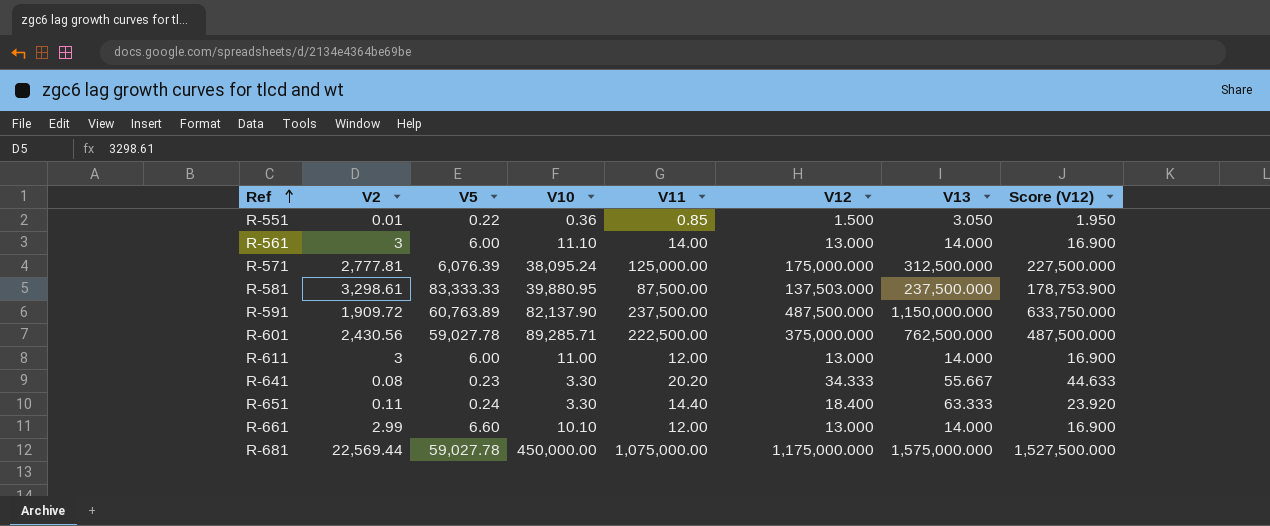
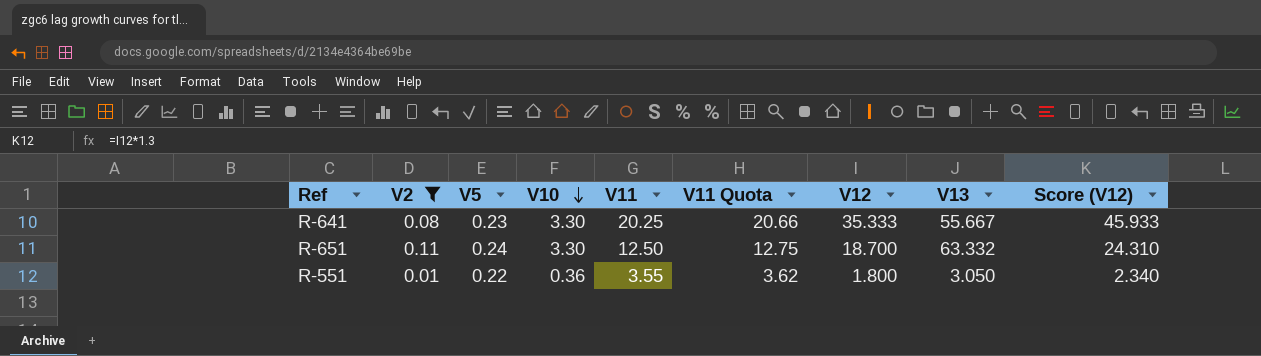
filter: none -> V2 <= 0.11
row order: Ref ascending -> V10 descending
column V11 Quota | formula: none -> [V11] * 1.02
R-641 | V11: 20.20 -> 20.25
R-641 | V12: 34.333 -> 35.333
R-641 | Score (V12): 44.633 -> 45.933
R-651 | V11: 14.40 -> 12.50
R-651 | V12: 18.400 -> 18.700
R-651 | V13: 63.333 -> 63.332
R-651 | Score (V12): 23.920 -> 24.310
R-551 | V11: 0.85 -> 3.55
R-551 | V12: 1.500 -> 1.800
R-551 | Score (V12): 1.950 -> 2.340

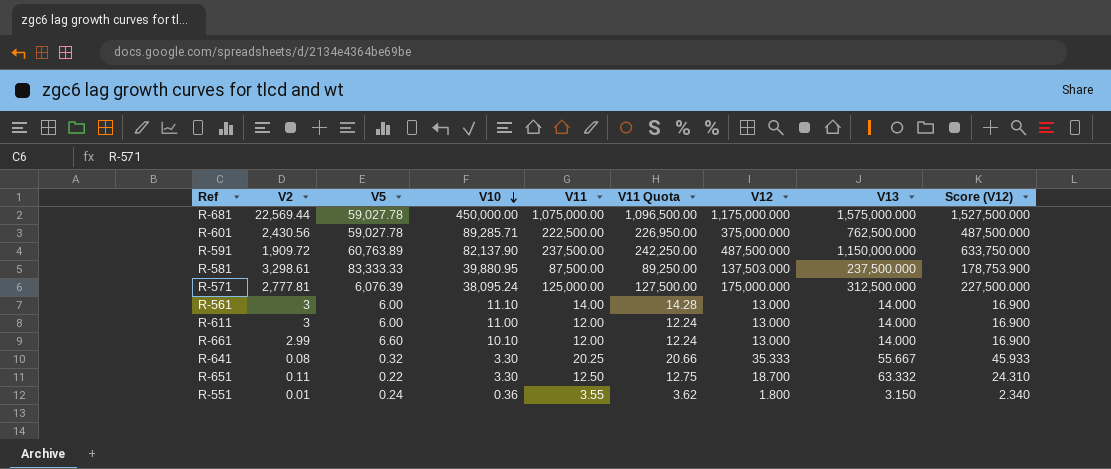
filter: V2 <= 0.11 -> none
R-641 | V5: 0.23 -> 0.32
R-651 | V5: 0.24 -> 0.22
R-551 | V5: 0.22 -> 0.24
R-551 | V13: 3.050 -> 3.150

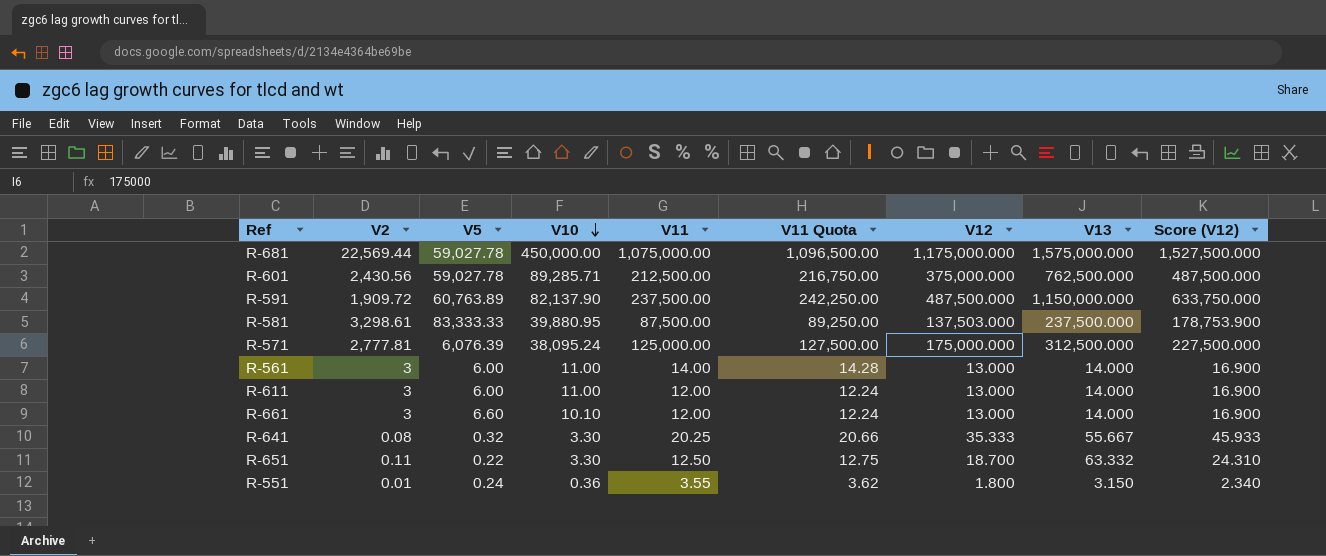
R-601 | V11: 222,500.00 -> 212,500.00
R-601 | V11 Quota: 226,950.00 -> 216,750.00
R-561 | V10: 11.10 -> 11.00
R-661 | V2: 2.99 -> 3

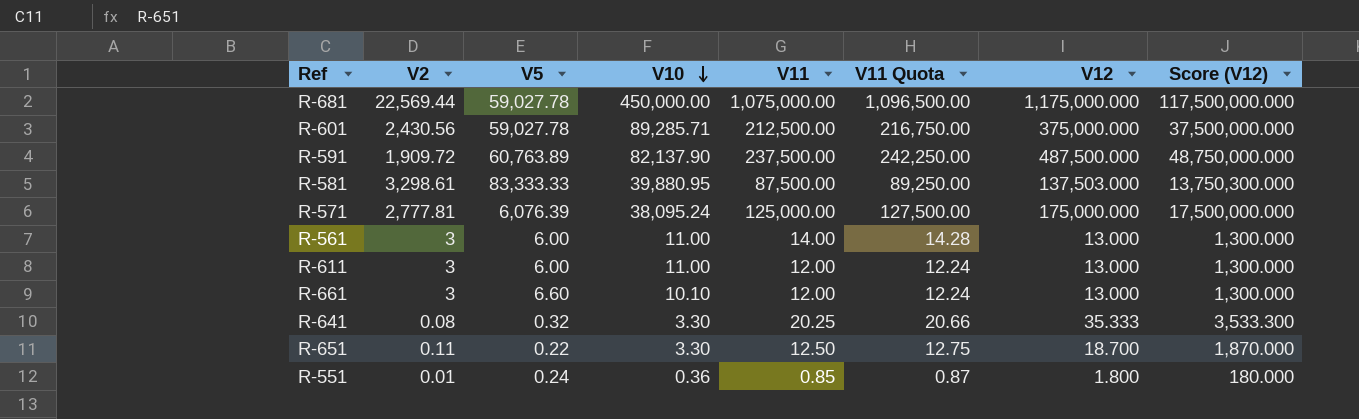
column V13 | position: 8 -> none
column Score (V12) | formula: [V12] * 1.3 -> [V12] * 100
R-551 | V11: 3.55 -> 0.85
R-551 | V11 Quota: 3.62 -> 0.87

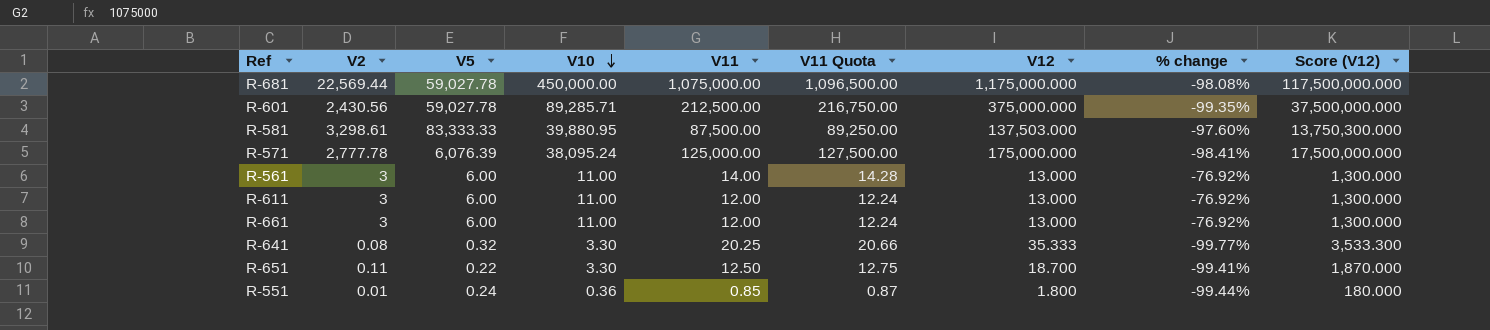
column % change | formula: none -> ([V2] - [V12]) / [V12]
row R-591: 1,909.72 | 60,763.89 | 82,137.90 | 237,500.00 | 242,250.00 | 487,500.000 | 48,750,000.000 -> none
R-571 | V2: 2,777.81 -> 2,777.78
R-661 | V5: 6.60 -> 6.00
R-661 | V10: 10.10 -> 11.00

